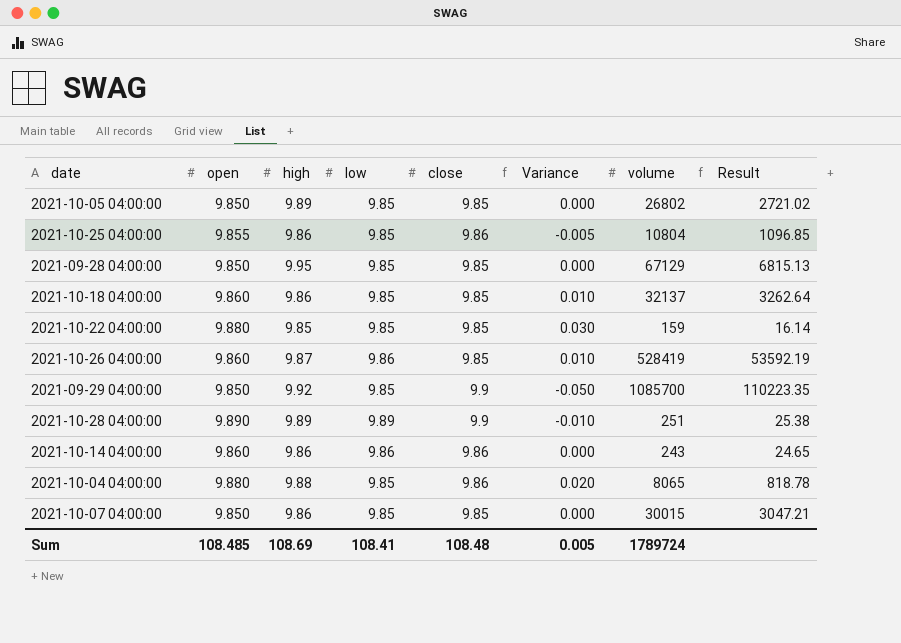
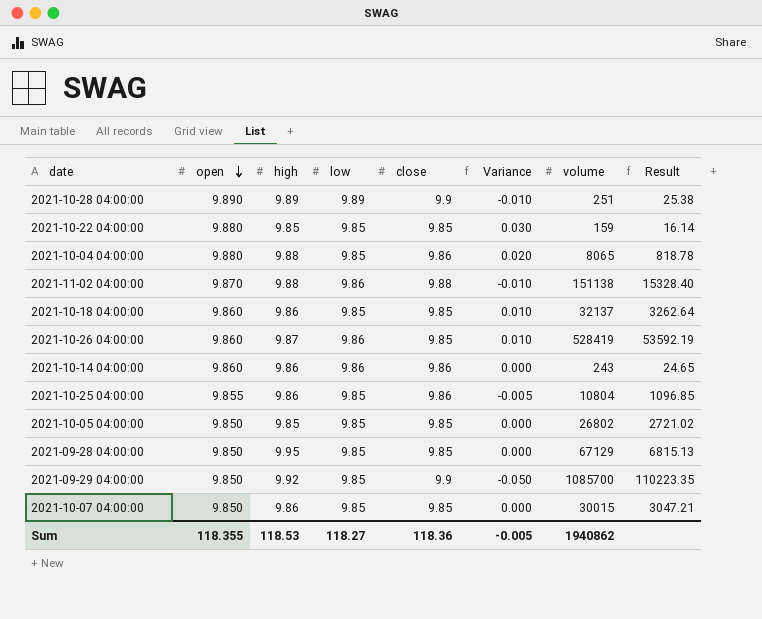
row order: none -> open descending
row 2021-11-02 04:00:00: none -> 9.870 | 9.88 | 9.86 | 9.88 | -0.010 | 151138 | 15328.40
2021-10-05 04:00:00 | high: 9.89 -> 9.85
Sum | open: 108.485 -> 118.355
Sum | high: 108.69 -> 118.53
Sum | low: 108.41 -> 118.27
Sum | close: 108.48 -> 118.36
Sum | Variance: 0.005 -> -0.005
Sum | volume: 1789724 -> 1940862

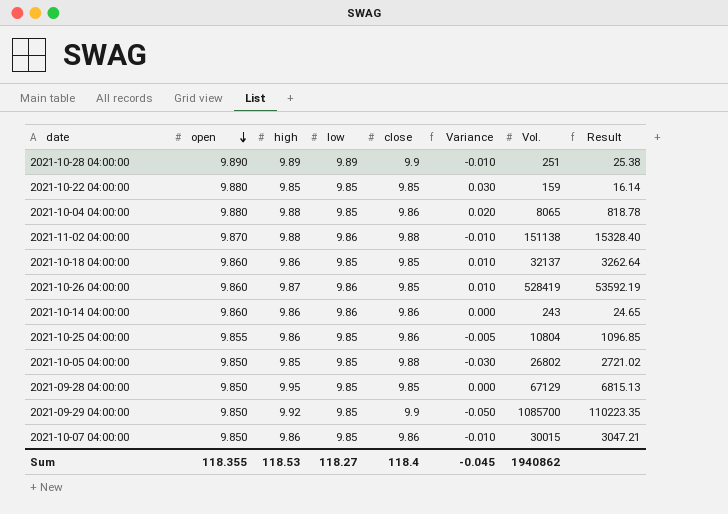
column name: volume -> Vol.
2021-10-05 04:00:00 | close: 9.85 -> 9.88
2021-10-05 04:00:00 | Variance: 0.000 -> -0.030
2021-10-07 04:00:00 | close: 9.85 -> 9.86
2021-10-07 04:00:00 | Variance: 0.000 -> -0.010
Sum | close: 118.36 -> 118.4
Sum | Variance: -0.005 -> -0.045

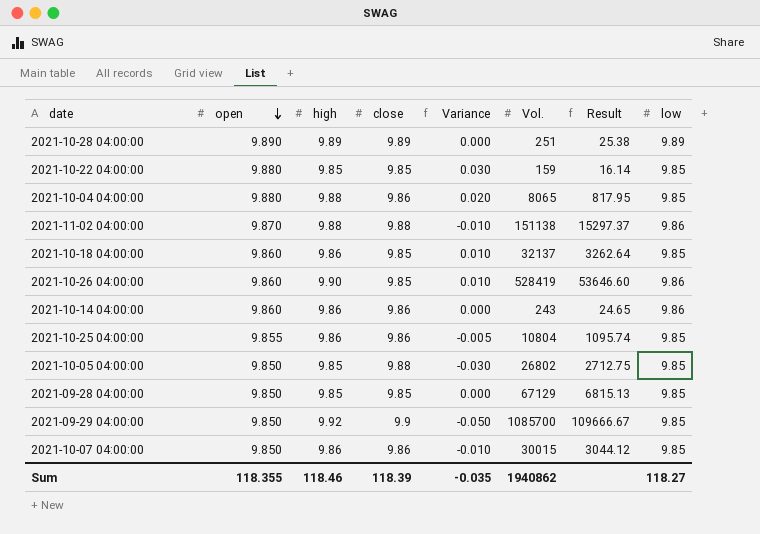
column Result | formula: [Vol.] / [low] -> [Vol.] / [close]
column low | position: 4 -> 8
2021-10-28 04:00:00 | close: 9.9 -> 9.89
2021-10-28 04:00:00 | Variance: -0.010 -> 0.000
2021-10-26 04:00:00 | high: 9.87 -> 9.90
2021-09-28 04:00:00 | high: 9.95 -> 9.85
Sum | high: 118.53 -> 118.46
Sum | close: 118.4 -> 118.39
Sum | Variance: -0.045 -> -0.035

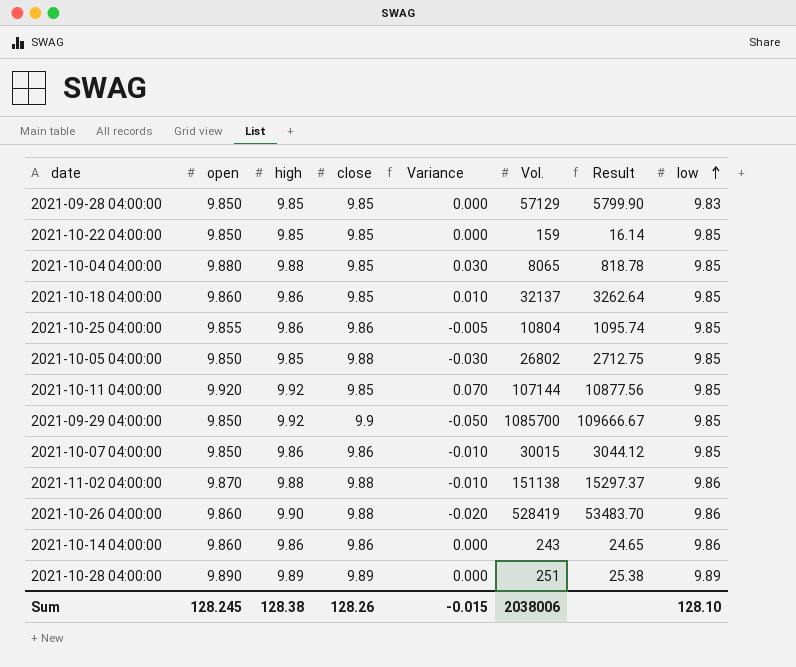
row order: open descending -> low ascending
2021-09-28 04:00:00 | Vol.: 67129 -> 57129
2021-09-28 04:00:00 | Result: 6815.13 -> 5799.90
2021-09-28 04:00:00 | low: 9.85 -> 9.83
2021-10-22 04:00:00 | open: 9.880 -> 9.850
2021-10-22 04:00:00 | Variance: 0.030 -> 0.000
2021-10-04 04:00:00 | close: 9.86 -> 9.85
2021-10-04 04:00:00 | Variance: 0.020 -> 0.030
2021-10-04 04:00:00 | Result: 817.95 -> 818.78
row 2021-10-11 04:00:00: none -> 9.920 | 9.92 | 9.85 | 0.070 | 107144 | 10877.56 | 9.85
2021-10-26 04:00:00 | close: 9.85 -> 9.88
2021-10-26 04:00:00 | Variance: 0.010 -> -0.020
2021-10-26 04:00:00 | Result: 53646.60 -> 53483.70
Sum | open: 118.355 -> 128.245
Sum | high: 118.46 -> 128.38
Sum | close: 118.39 -> 128.26
Sum | Variance: -0.035 -> -0.015
Sum | Vol.: 1940862 -> 2038006
Sum | low: 118.27 -> 128.10

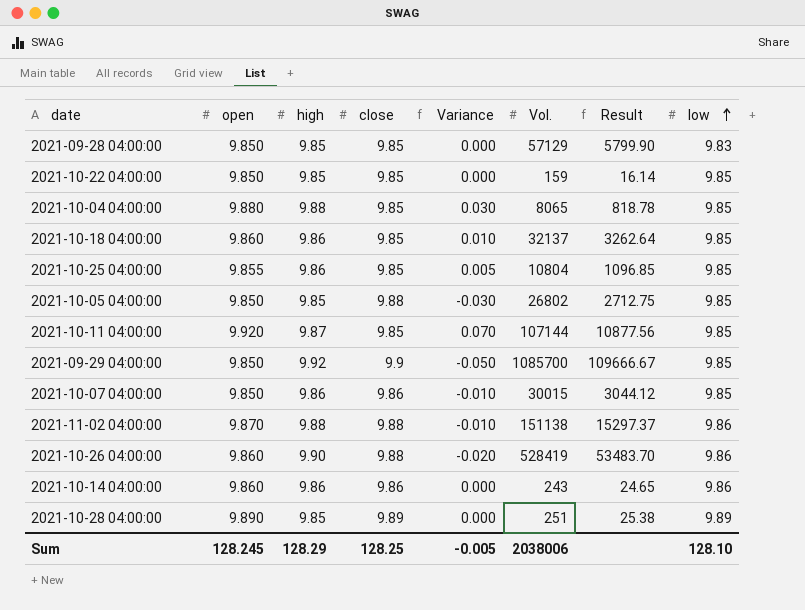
2021-10-25 04:00:00 | close: 9.86 -> 9.85
2021-10-25 04:00:00 | Variance: -0.005 -> 0.005
2021-10-25 04:00:00 | Result: 1095.74 -> 1096.85
2021-10-11 04:00:00 | high: 9.92 -> 9.87
2021-10-28 04:00:00 | high: 9.89 -> 9.85
Sum | high: 128.38 -> 128.29
Sum | close: 128.26 -> 128.25
Sum | Variance: -0.015 -> -0.005

